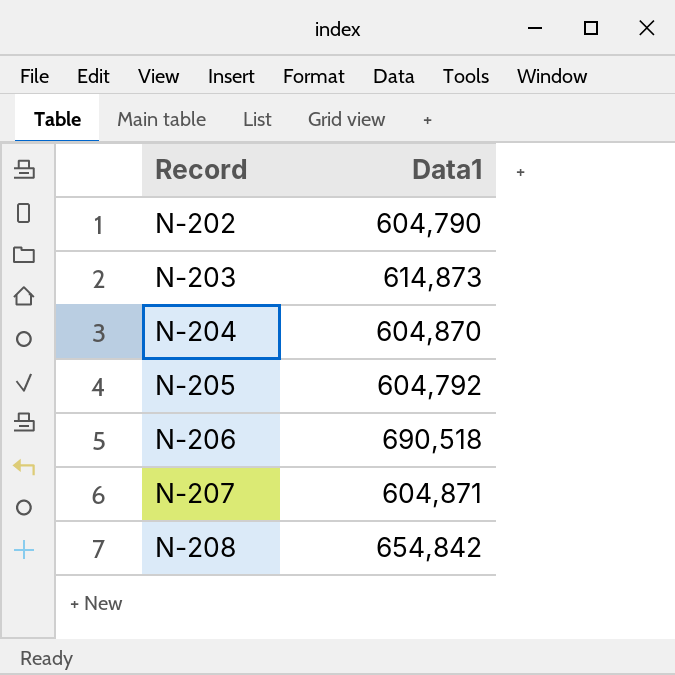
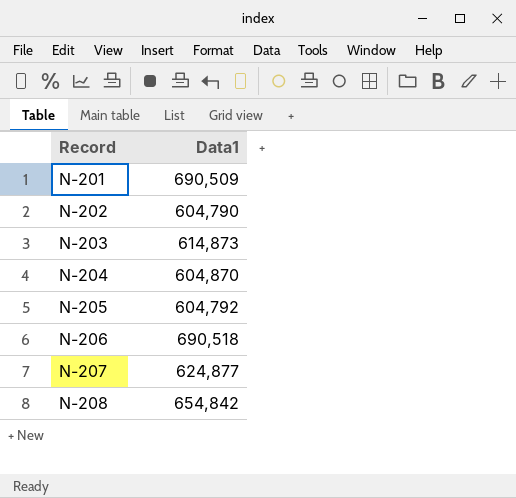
row N-201: none -> 690,509
N-207 | Data1: 604,871 -> 624,877

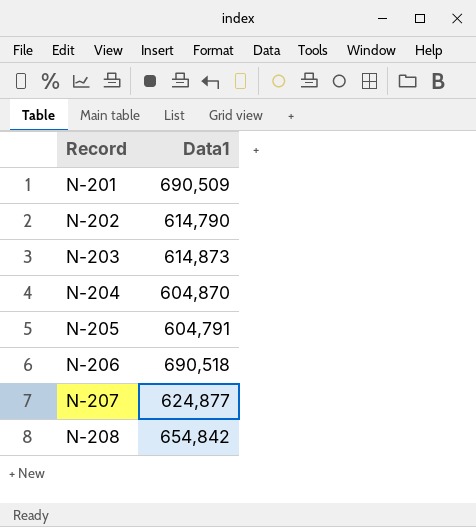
N-202 | Data1: 604,790 -> 614,790
N-205 | Data1: 604,792 -> 604,791

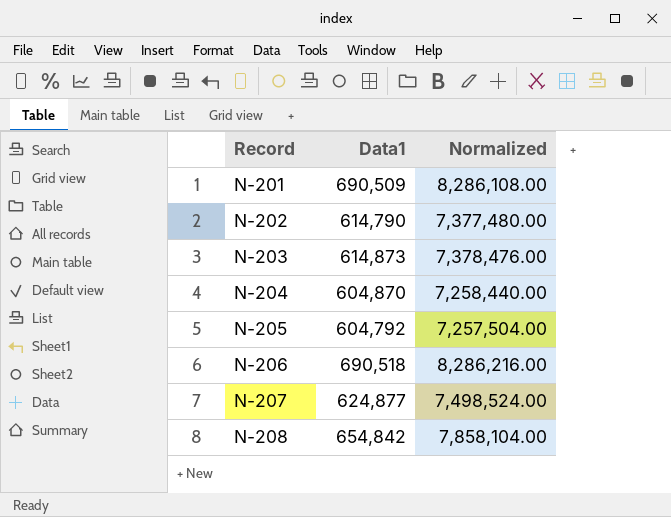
column Normalized | formula: none -> [Data1] * 12
N-205 | Data1: 604,791 -> 604,792

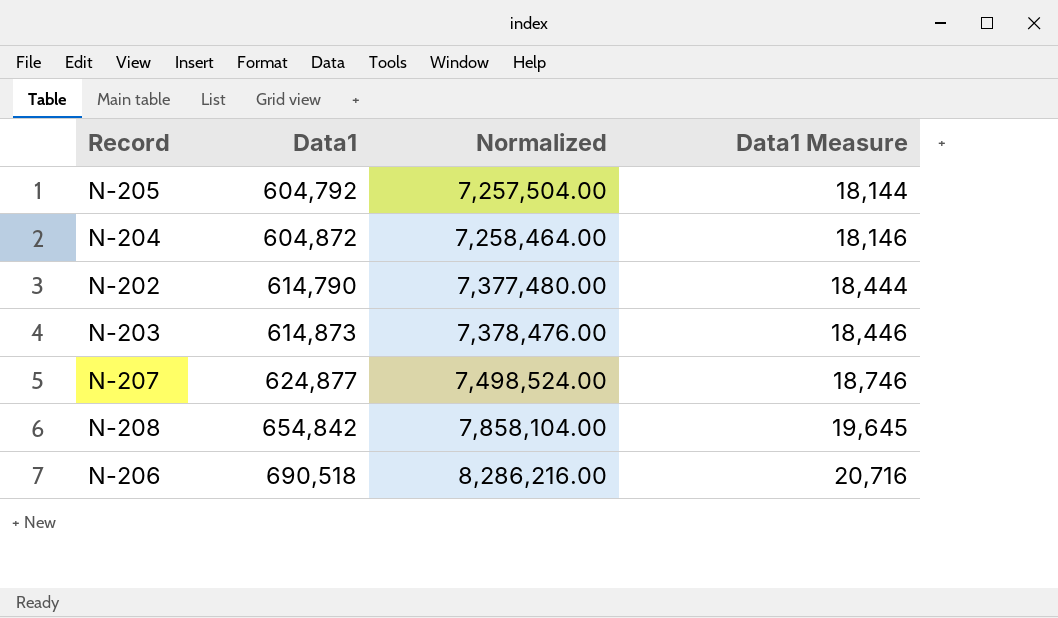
row order: Record ascending -> Data1 ascending
column Data1 Measure | formula: none -> [Data1] * 0.03
row N-201: 690,509 | 8,286,108.00 -> none
N-204 | Data1: 604,870 -> 604,872
N-204 | Normalized: 7,258,440.00 -> 7,258,464.00

